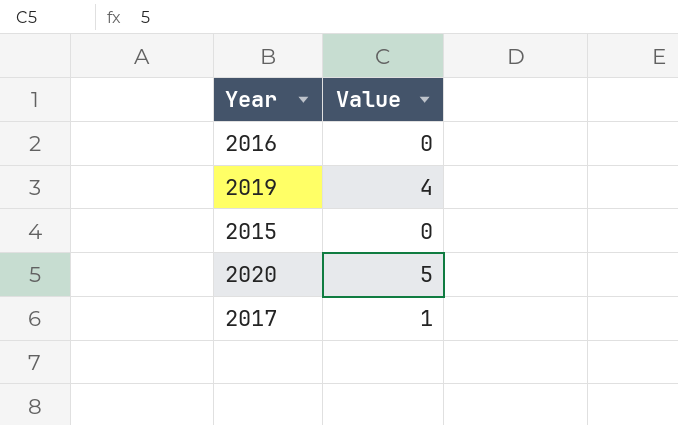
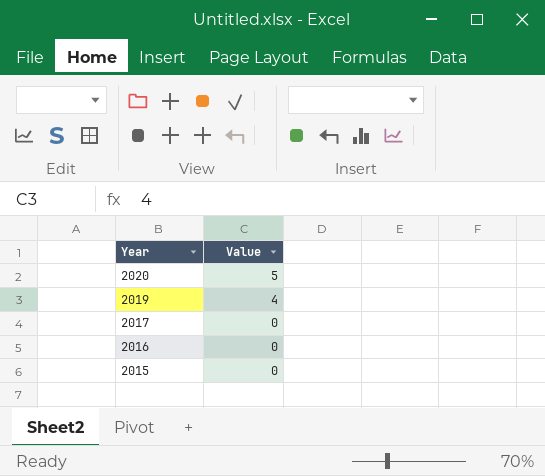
row order: none -> Year descending
2017 | Value: 1 -> 0

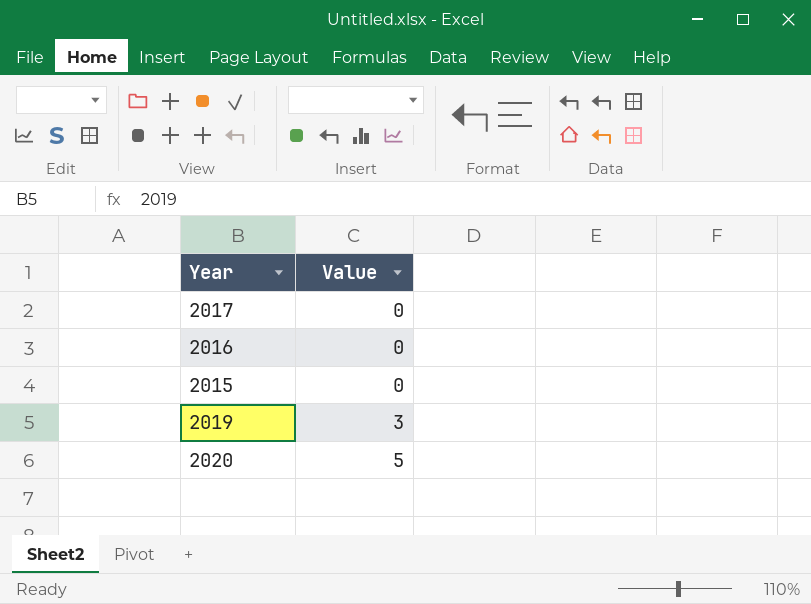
row order: Year descending -> Value ascending
2019 | Value: 4 -> 3

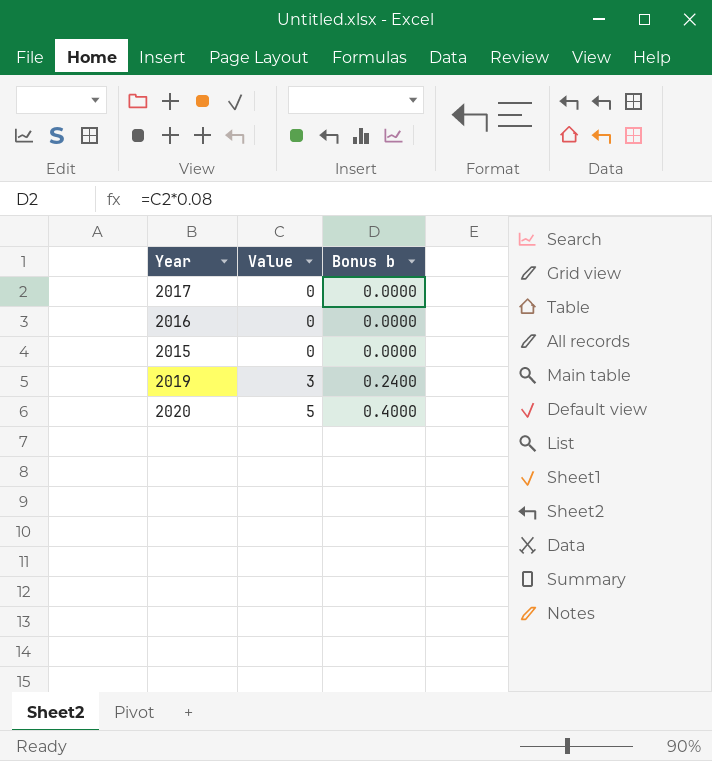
column Bonus b | formula: none -> [Value] * 0.08

